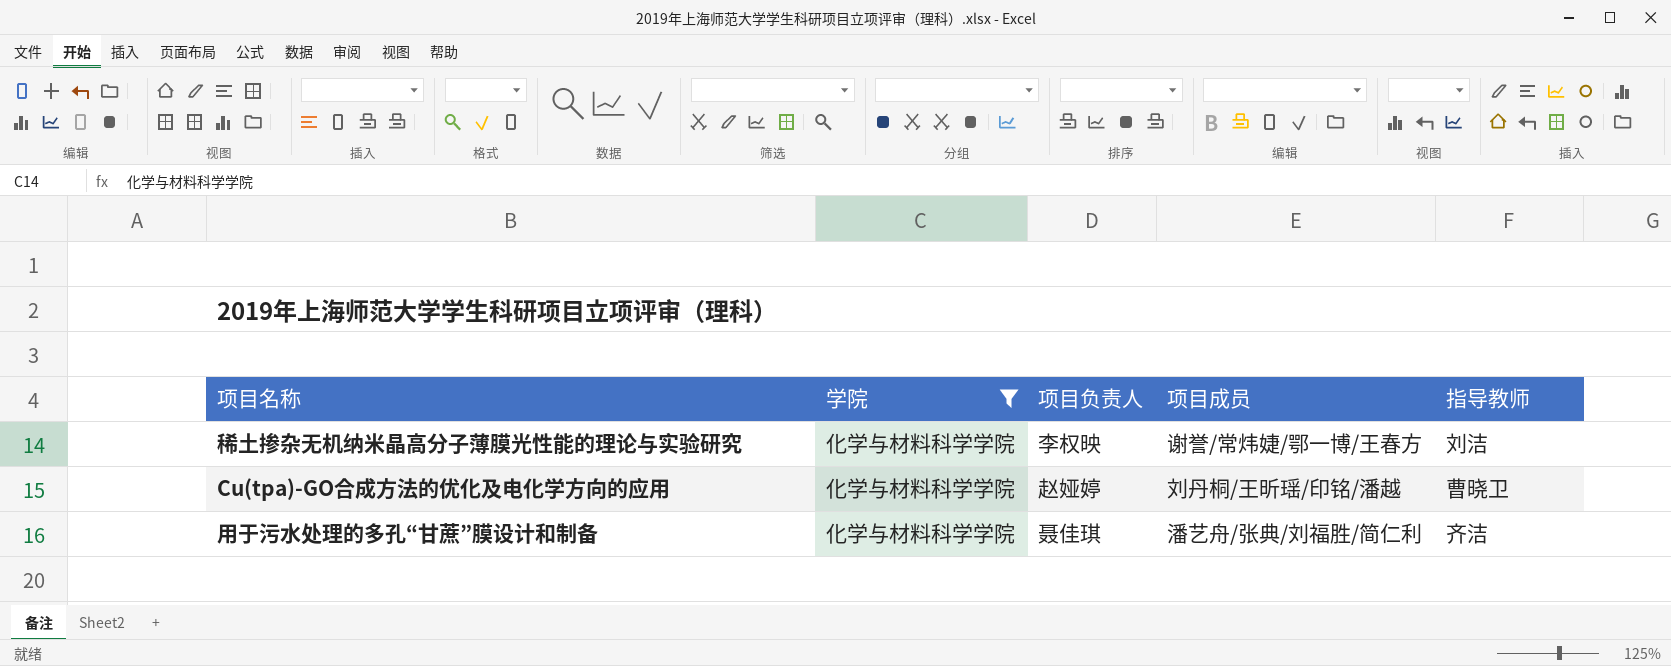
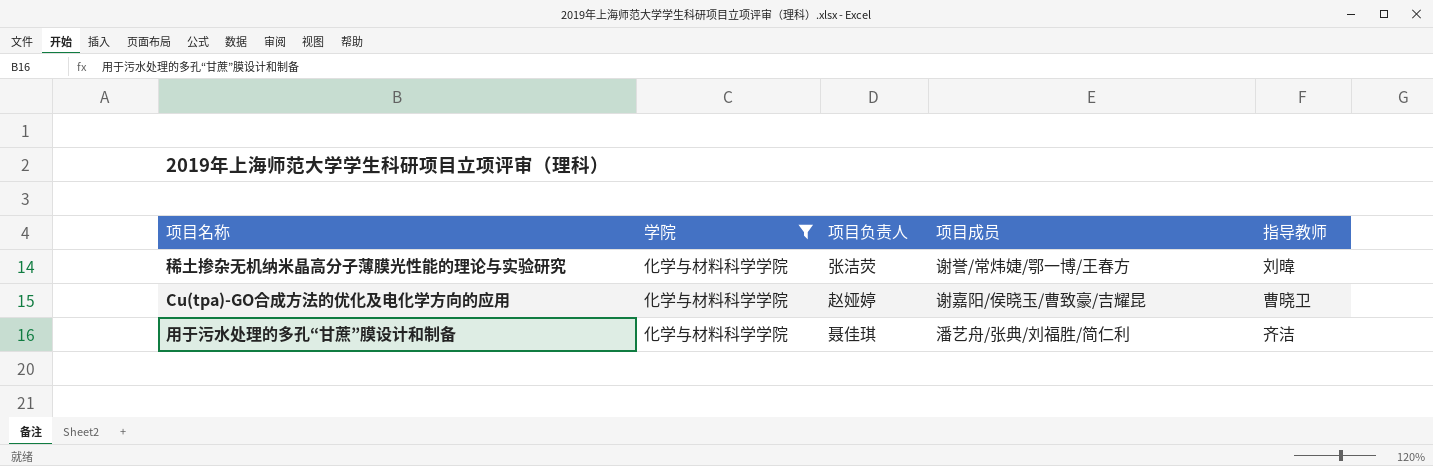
稀土掺杂无机纳米晶高分子薄膜光性能的理论与实验研究 | 项目负责人: 李权映 -> 张洁荧
稀土掺杂无机纳米晶高分子薄膜光性能的理论与实验研究 | 指导教师: 刘洁 -> 刘暐
Cu(tpa)-GO合成方法的优化及电化学方向的应用 | 项目成员: 刘丹桐/王昕瑶/印铭/潘越 -> 谢嘉阳/侯晓玉/曹致豪/吉耀昆

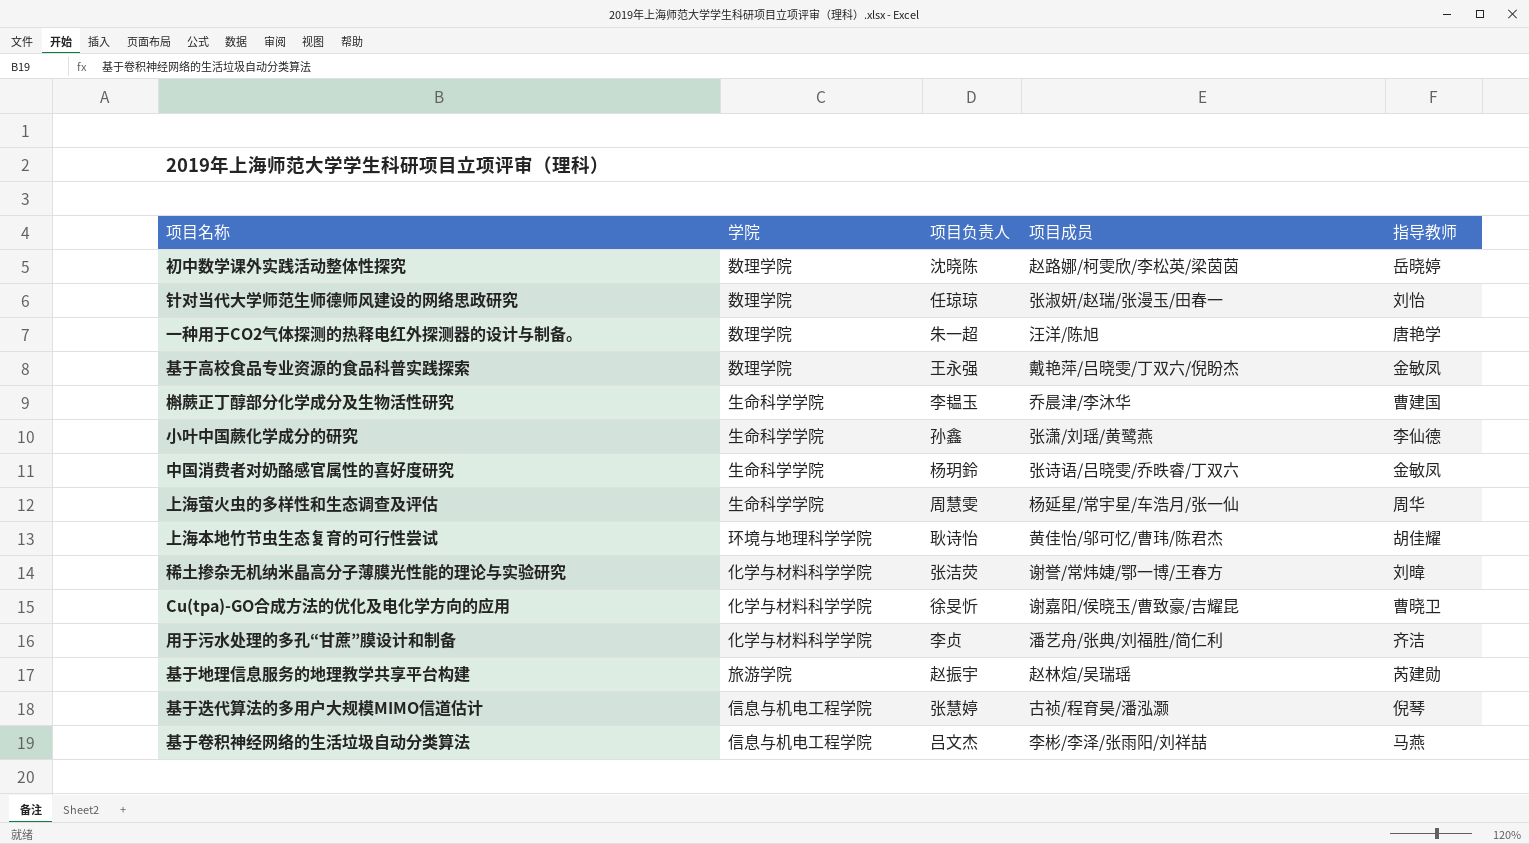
filter: 学院 = 化学与材料科学学院 -> none
Cu(tpa)-GO合成方法的优化及电化学方向的应用 | 项目负责人: 赵娅婷 -> 徐旻忻
用于污水处理的多孔“甘蔗”膜设计和制备 | 项目负责人: 聂佳琪 -> 李贞

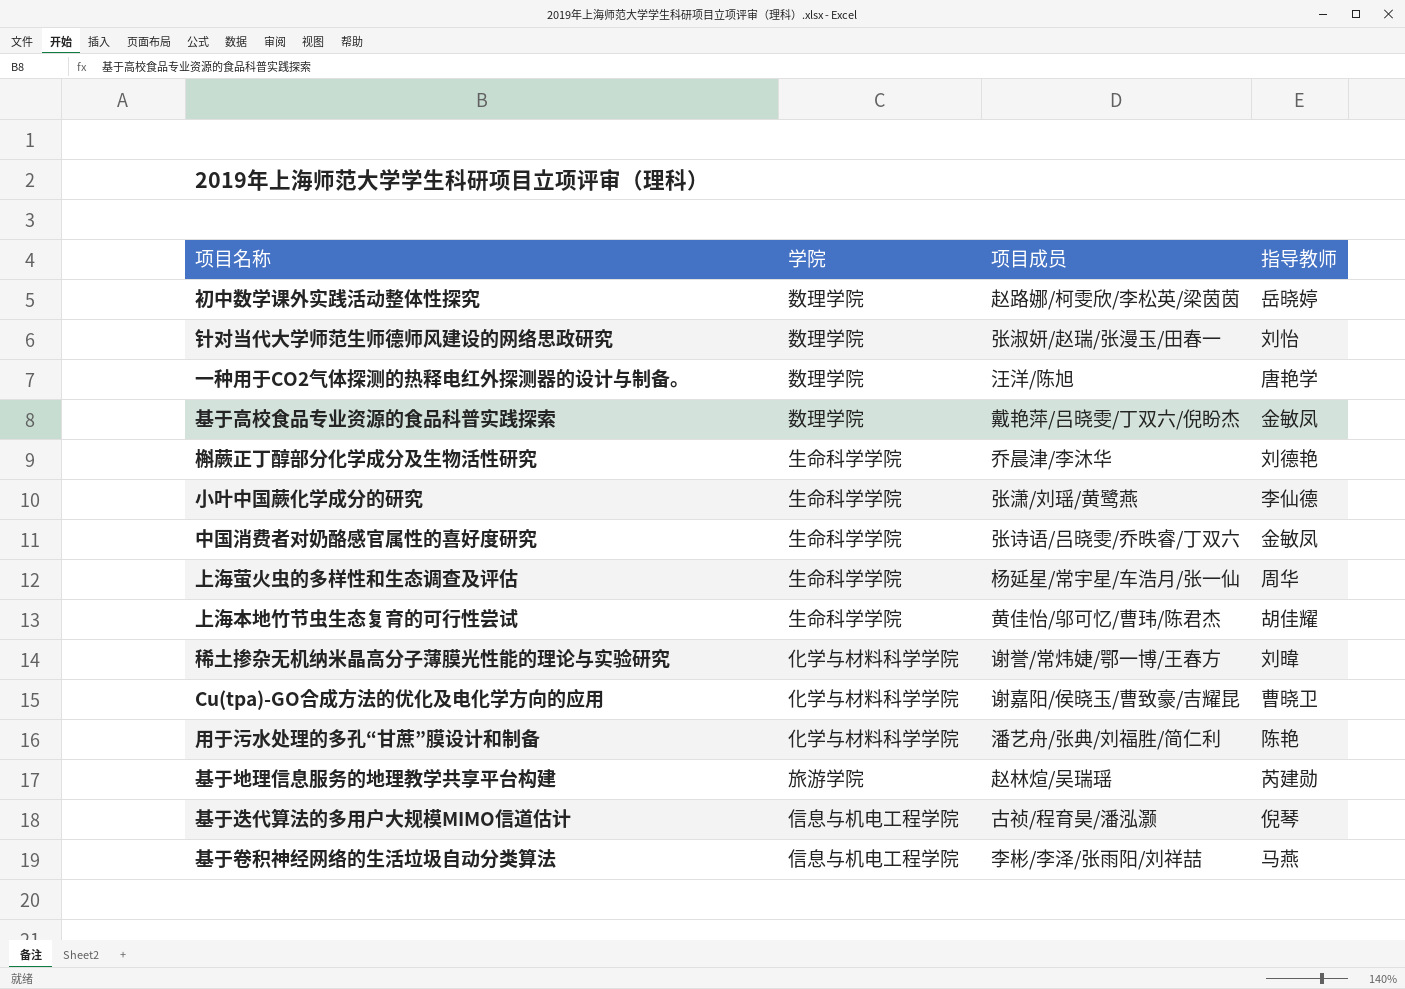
column 项目负责人 | position: 3 -> none
槲蕨正丁醇部分化学成分及生物活性研究 | 指导教师: 曹建国 -> 刘德艳
上海本地竹节虫生态复育的可行性尝试 | 学院: 环境与地理科学学院 -> 生命科学学院
用于污水处理的多孔“甘蔗”膜设计和制备 | 指导教师: 齐洁 -> 陈艳

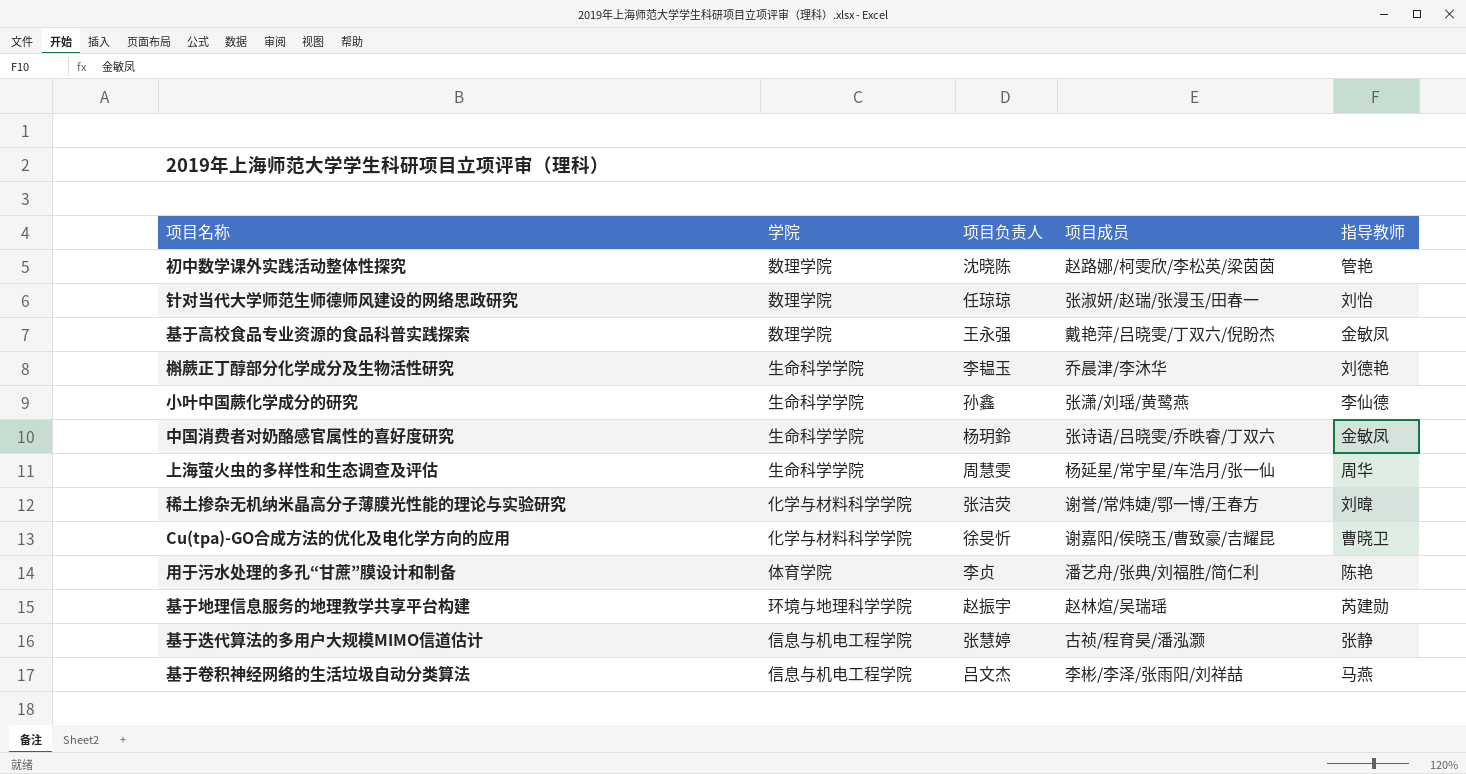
column 项目负责人 | position: none -> 3
row 一种用于CO2气体探测的热释电红外探测器的设计与制备。: 数理学院 | 汪洋/陈旭 | 唐艳学 -> none
row 上海本地竹节虫生态复育的可行性尝试: 生命科学学院 | 黄佳怡/邬可忆/曹玮/陈君杰 | 胡佳耀 -> none
初中数学课外实践活动整体性探究 | 指导教师: 岳晓婷 -> 管艳
用于污水处理的多孔“甘蔗”膜设计和制备 | 学院: 化学与材料科学学院 -> 体育学院
基于地理信息服务的地理教学共享平台构建 | 学院: 旅游学院 -> 环境与地理科学学院
基于迭代算法的多用户大规模MIMO信道估计 | 指导教师: 倪琴 -> 张静

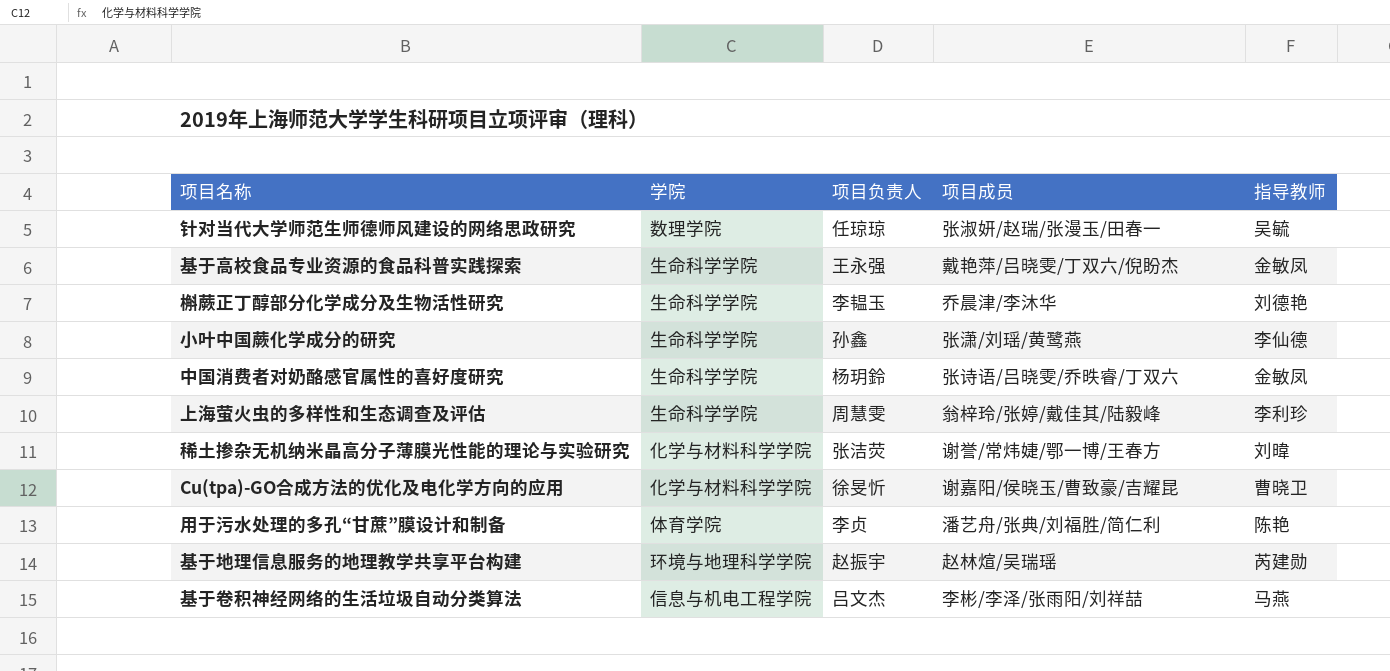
row 初中数学课外实践活动整体性探究: 数理学院 | 沈晓陈 | 赵路娜/柯雯欣/李松英/梁茵茵 | 管艳 -> none
row 基于迭代算法的多用户大规模MIMO信道估计: 信息与机电工程学院 | 张慧婷 | 古祯/程育昊/潘泓灏 | 张静 -> none
针对当代大学师范生师德师风建设的网络思政研究 | 指导教师: 刘怡 -> 吴毓
基于高校食品专业资源的食品科普实践探索 | 学院: 数理学院 -> 生命科学学院
上海萤火虫的多样性和生态调查及评估 | 项目成员: 杨延星/常宇星/车浩月/张一仙 -> 翁梓玲/张婷/戴佳其/陆毅峰
上海萤火虫的多样性和生态调查及评估 | 指导教师: 周华 -> 李利珍

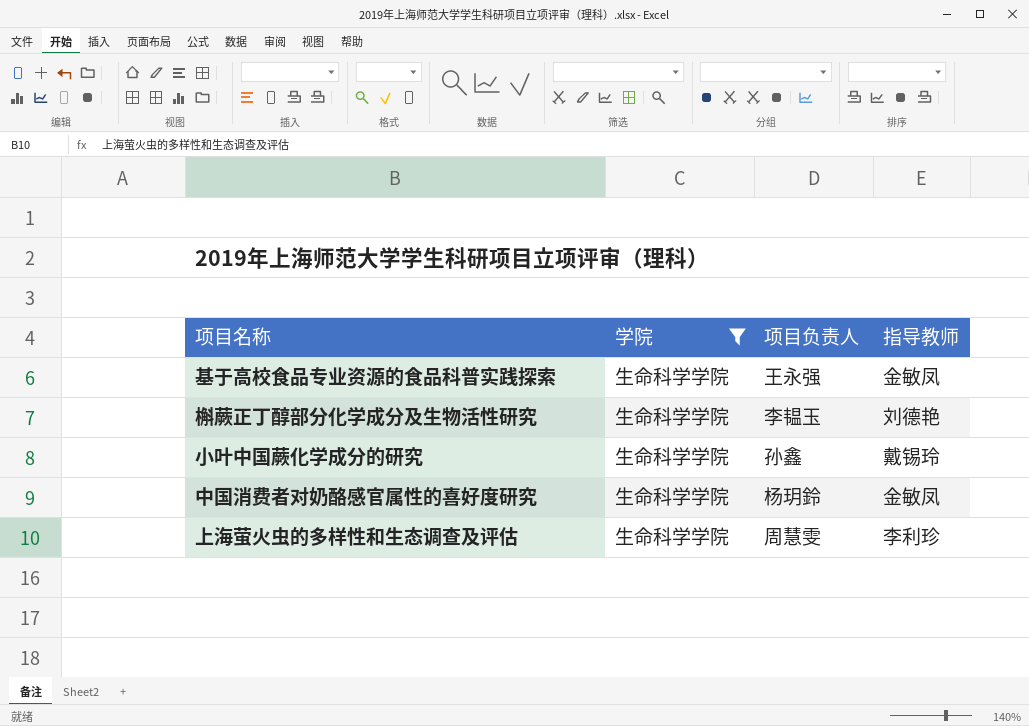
filter: none -> 学院 = 生命科学学院
column 项目成员 | position: 4 -> none
小叶中国蕨化学成分的研究 | 指导教师: 李仙德 -> 戴锡玲

